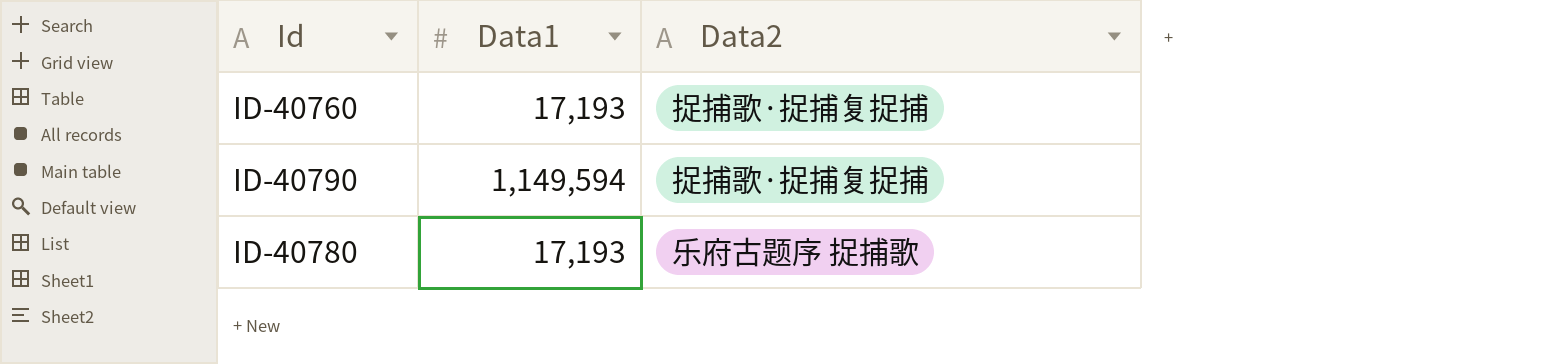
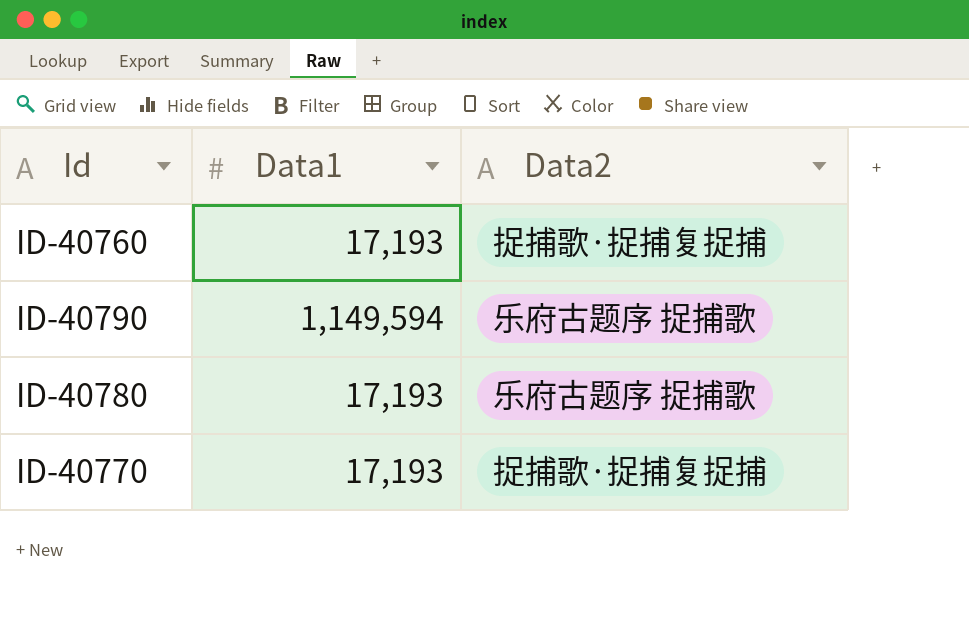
ID-40790 | Data2: 捉捕歌·捉捕复捉捕 -> 乐府古题序 捉捕歌
row ID-40770: none -> 17,193 | 捉捕歌·捉捕复捉捕

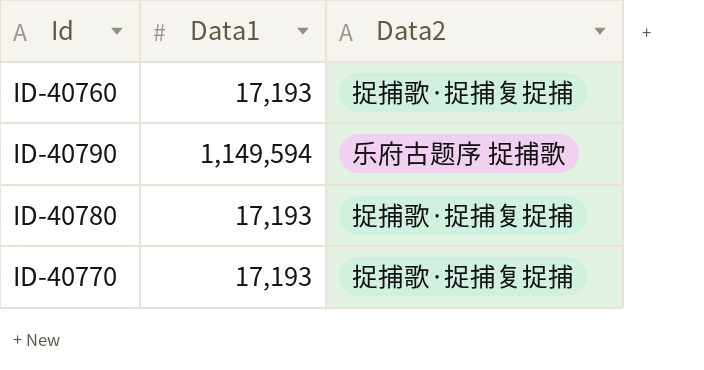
ID-40780 | Data2: 乐府古题序 捉捕歌 -> 捉捕歌·捉捕复捉捕

